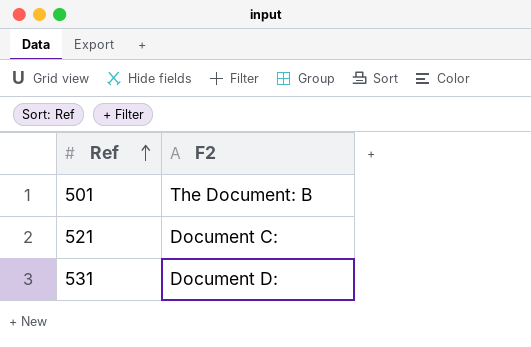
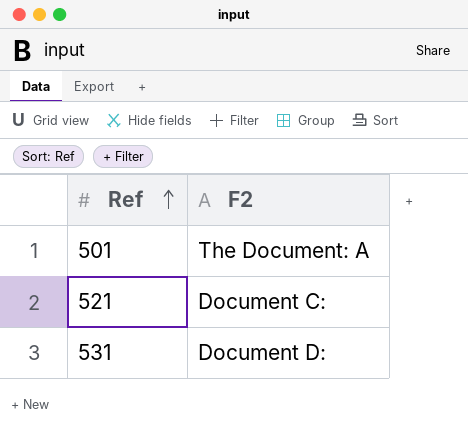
501 | F2: The Document: B -> The Document: A

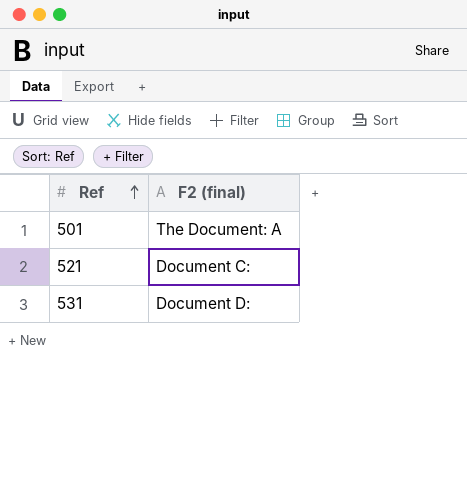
column name: F2 -> F2 (final)

